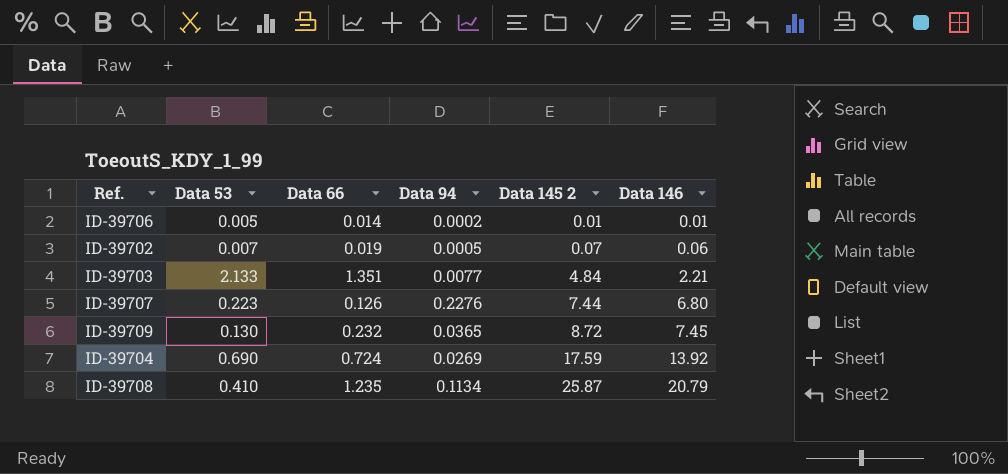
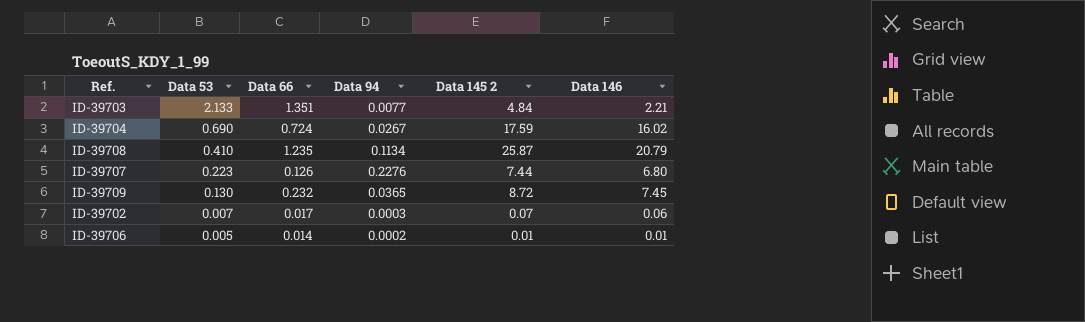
row order: Data 145 2 ascending -> Data 53 descending
ID-39704 | Data 94: 0.0269 -> 0.0267
ID-39704 | Data 146: 13.92 -> 16.02
ID-39702 | Data 66: 0.019 -> 0.017
ID-39702 | Data 94: 0.0005 -> 0.0003

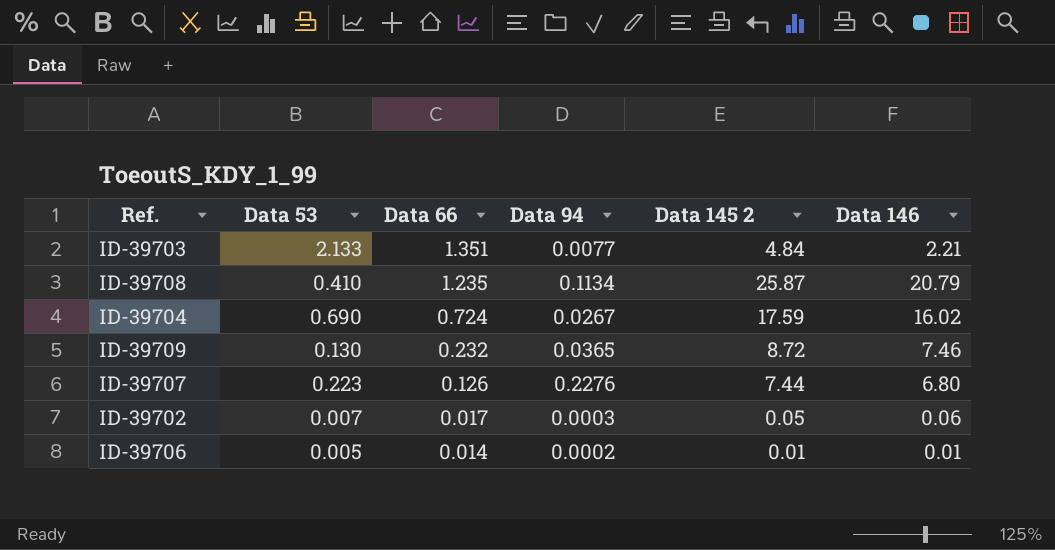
row order: Data 53 descending -> Data 66 descending
ID-39709 | Data 146: 7.45 -> 7.46
ID-39702 | Data 145 2: 0.07 -> 0.05

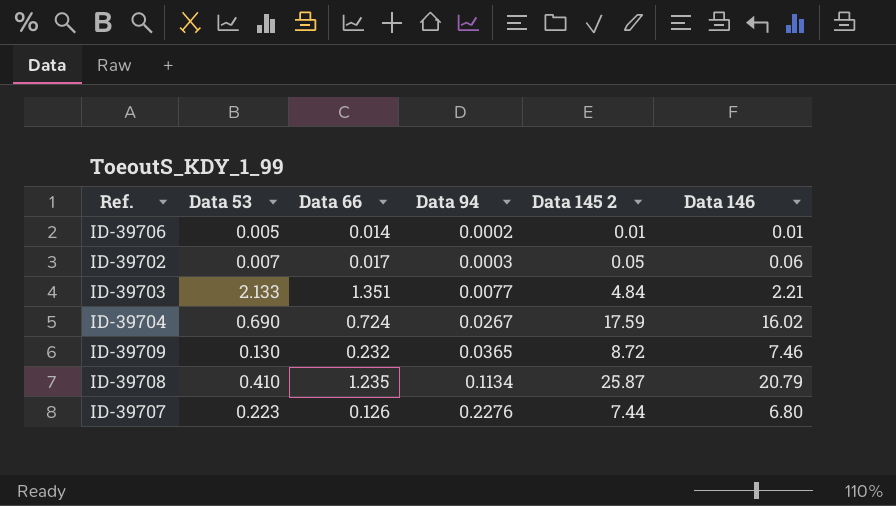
row order: Data 66 descending -> Data 94 ascending

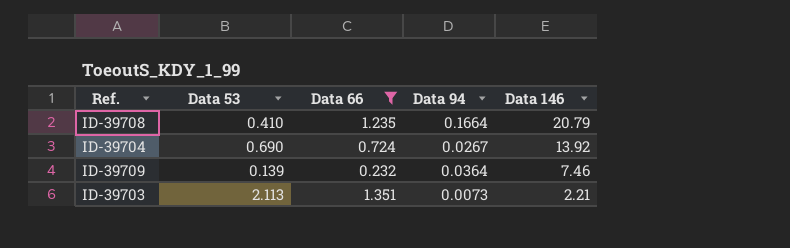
filter: none -> Data 66 >= 0.232
row order: Data 94 ascending -> Data 146 descending
column Data 145 2 | position: 5 -> none
ID-39708 | Data 94: 0.1134 -> 0.1664
ID-39704 | Data 146: 16.02 -> 13.92
ID-39709 | Data 53: 0.130 -> 0.139
ID-39709 | Data 94: 0.0365 -> 0.0364
ID-39703 | Data 53: 2.133 -> 2.113
ID-39703 | Data 94: 0.0077 -> 0.0073

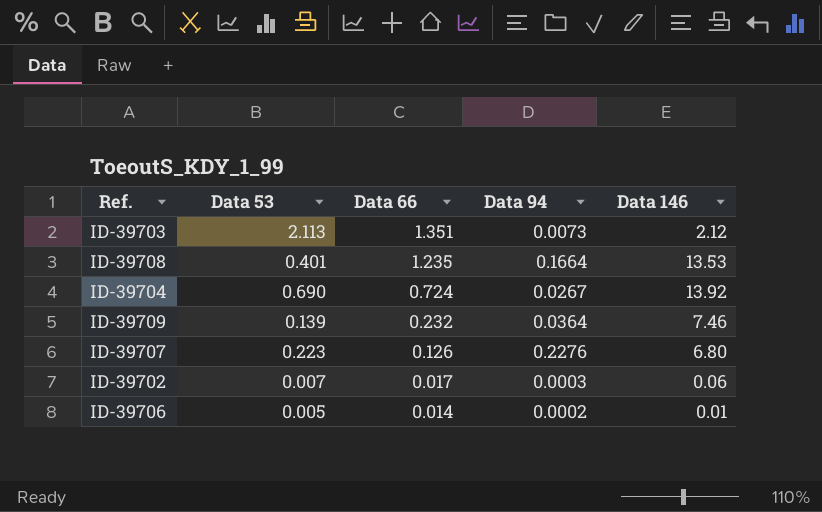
filter: Data 66 >= 0.232 -> none
row order: Data 146 descending -> Data 66 descending
ID-39703 | Data 146: 2.21 -> 2.12
ID-39708 | Data 53: 0.410 -> 0.401
ID-39708 | Data 146: 20.79 -> 13.53

